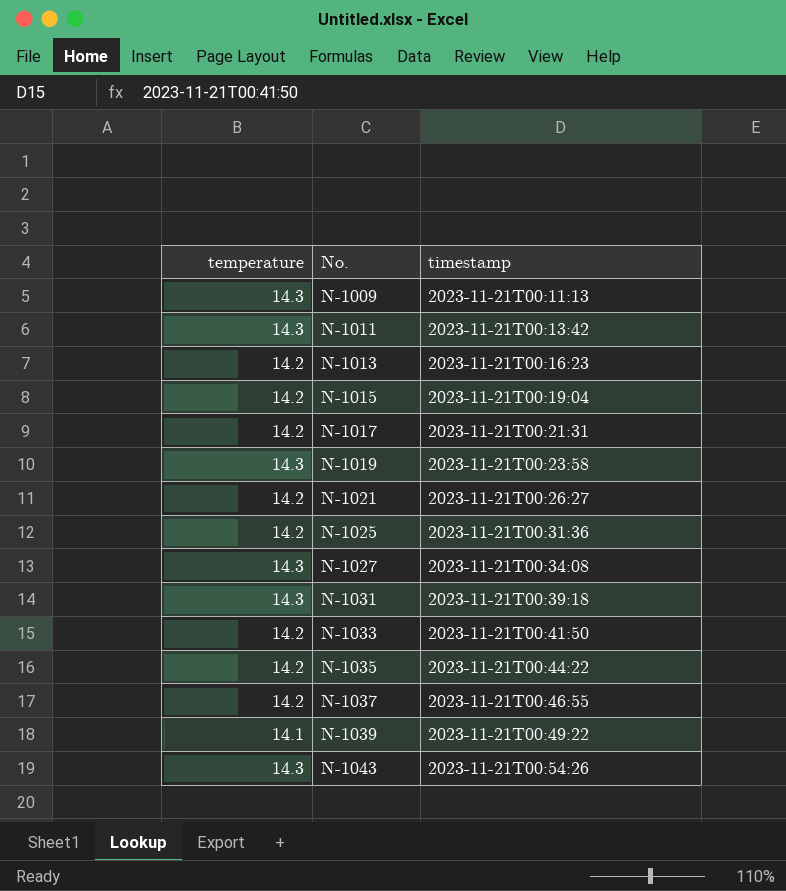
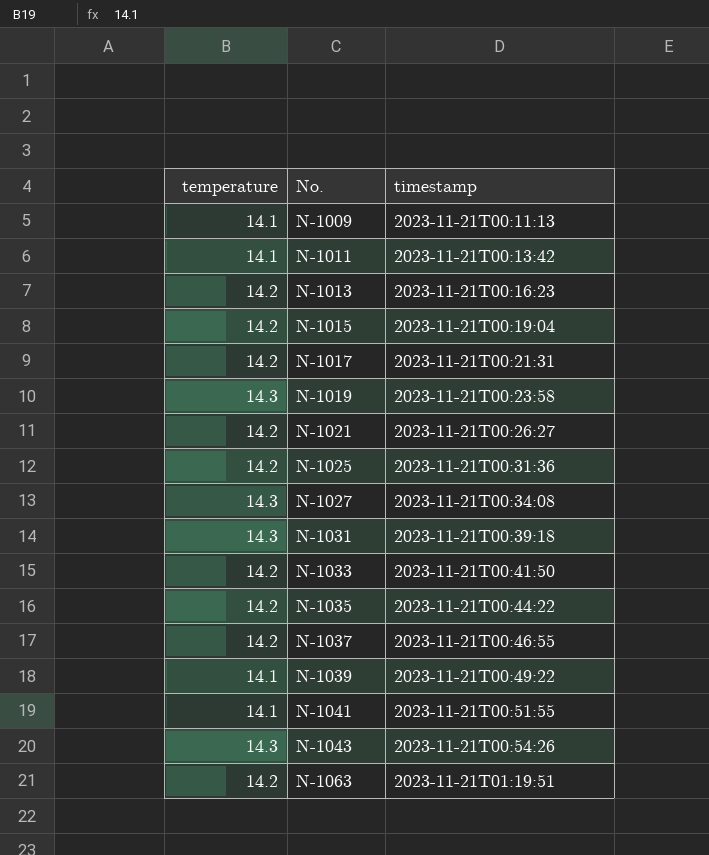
N-1009 | temperature: 14.3 -> 14.1
N-1011 | temperature: 14.3 -> 14.1
row N-1041: none -> 14.1 | 2023-11-21T00:51:55
row N-1063: none -> 14.2 | 2023-11-21T01:19:51

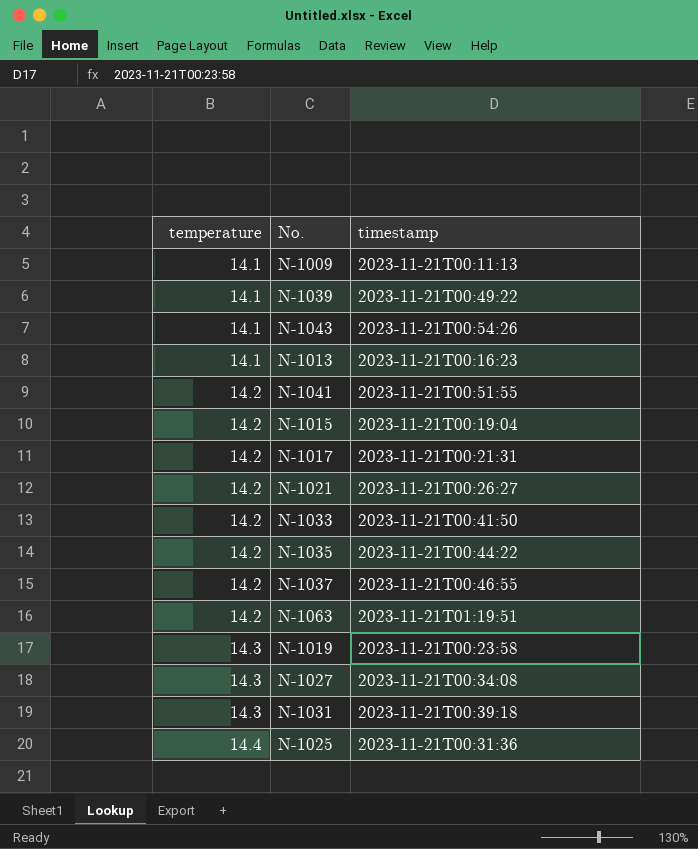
row order: No. ascending -> temperature ascending
row N-1011: 14.1 | 2023-11-21T00:13:42 -> none
N-1043 | temperature: 14.3 -> 14.1
N-1013 | temperature: 14.2 -> 14.1
N-1041 | temperature: 14.1 -> 14.2
N-1025 | temperature: 14.2 -> 14.4

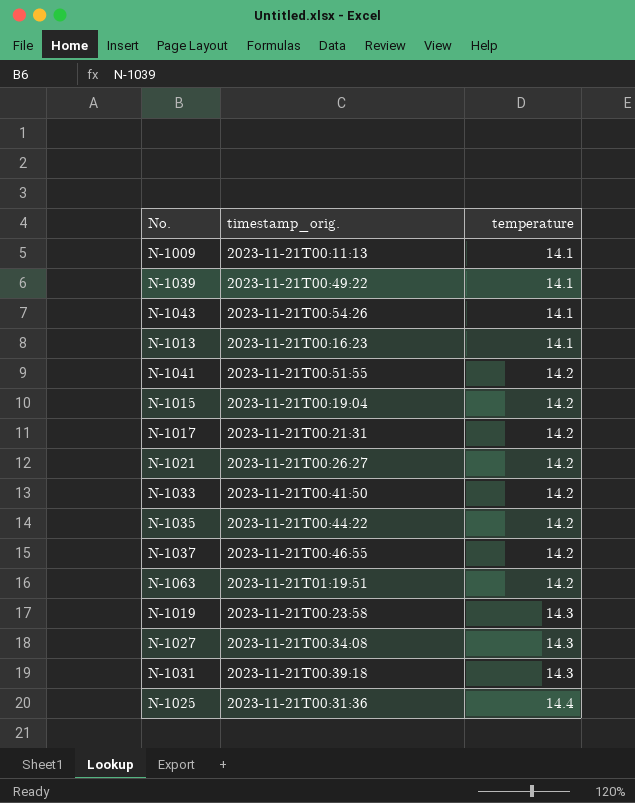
column name: timestamp -> timestamp_orig.
column temperature | position: 1 -> 3

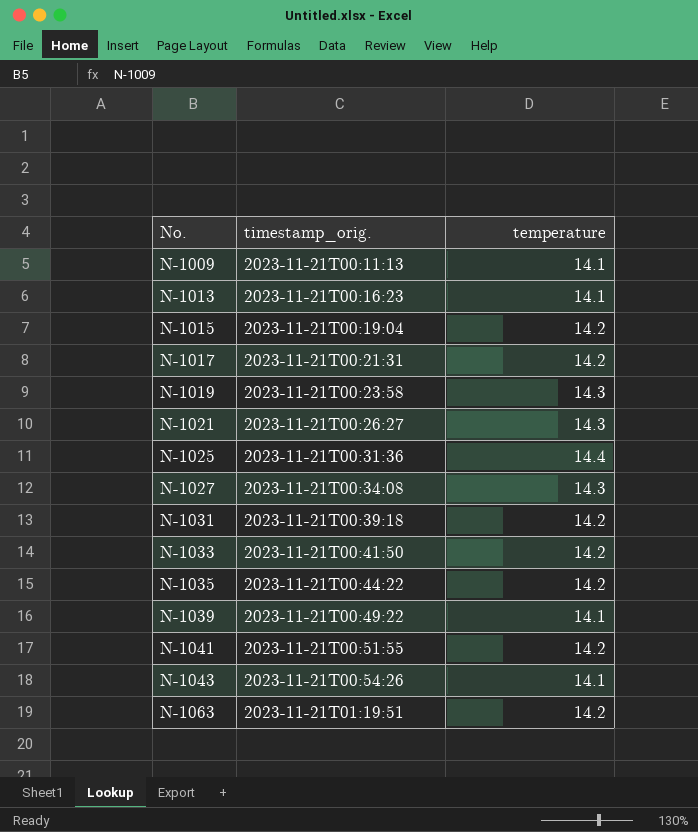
row order: temperature ascending -> No. ascending
row N-1037: 2023-11-21T00:46:55 | 14.2 -> none
N-1021 | temperature: 14.2 -> 14.3
N-1031 | temperature: 14.3 -> 14.2

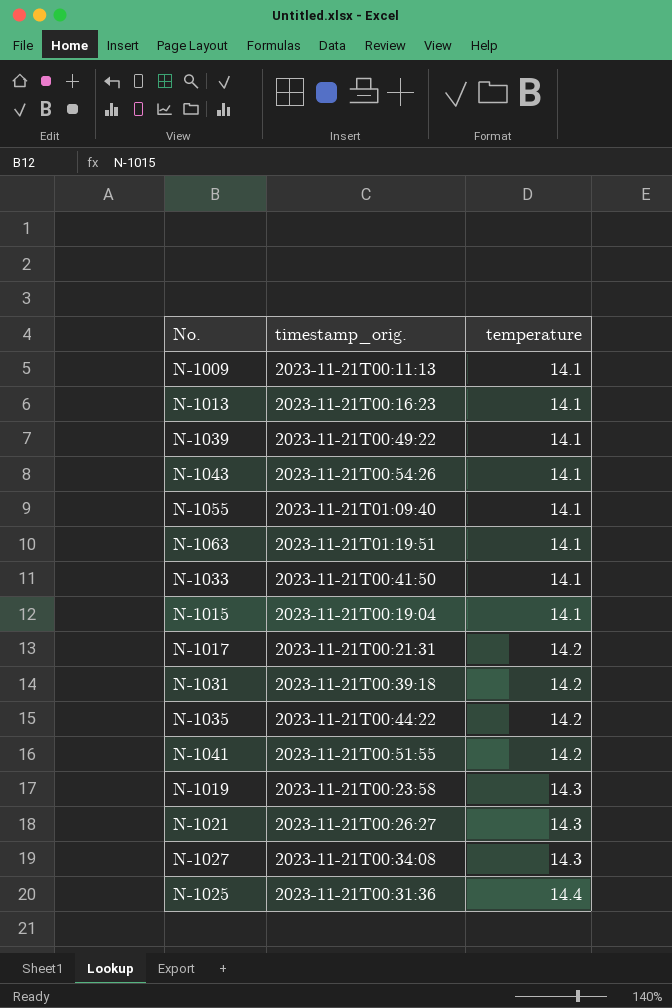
row order: No. ascending -> temperature ascending
row N-1055: none -> 2023-11-21T01:09:40 | 14.1
N-1063 | temperature: 14.2 -> 14.1
N-1033 | temperature: 14.2 -> 14.1
N-1015 | temperature: 14.2 -> 14.1

